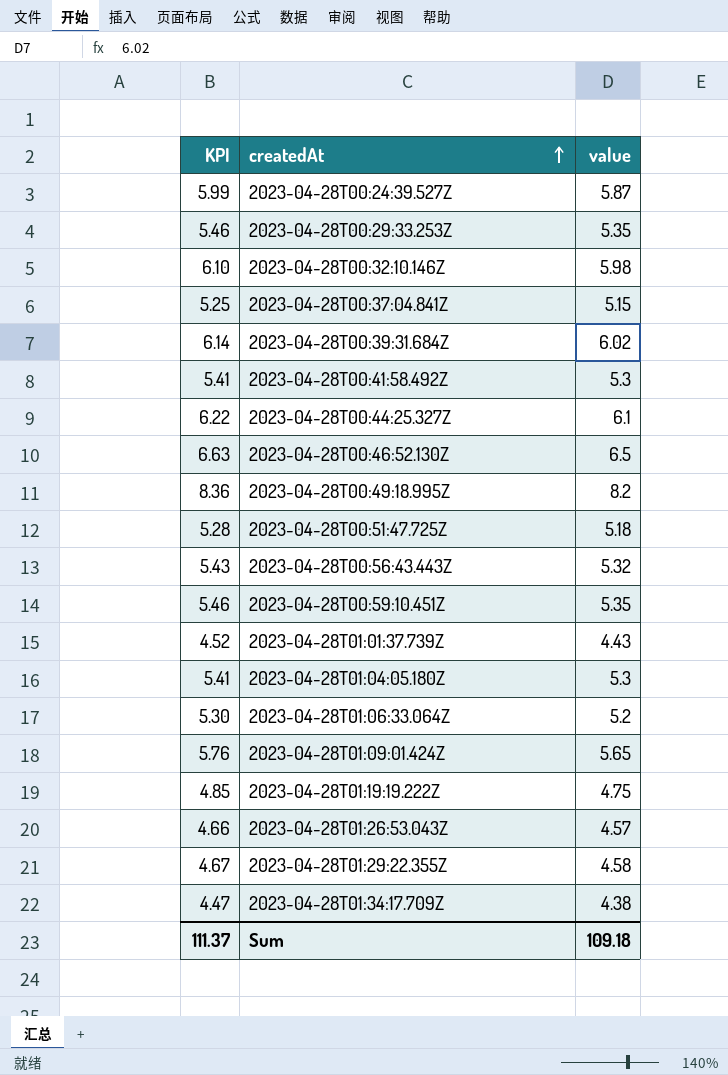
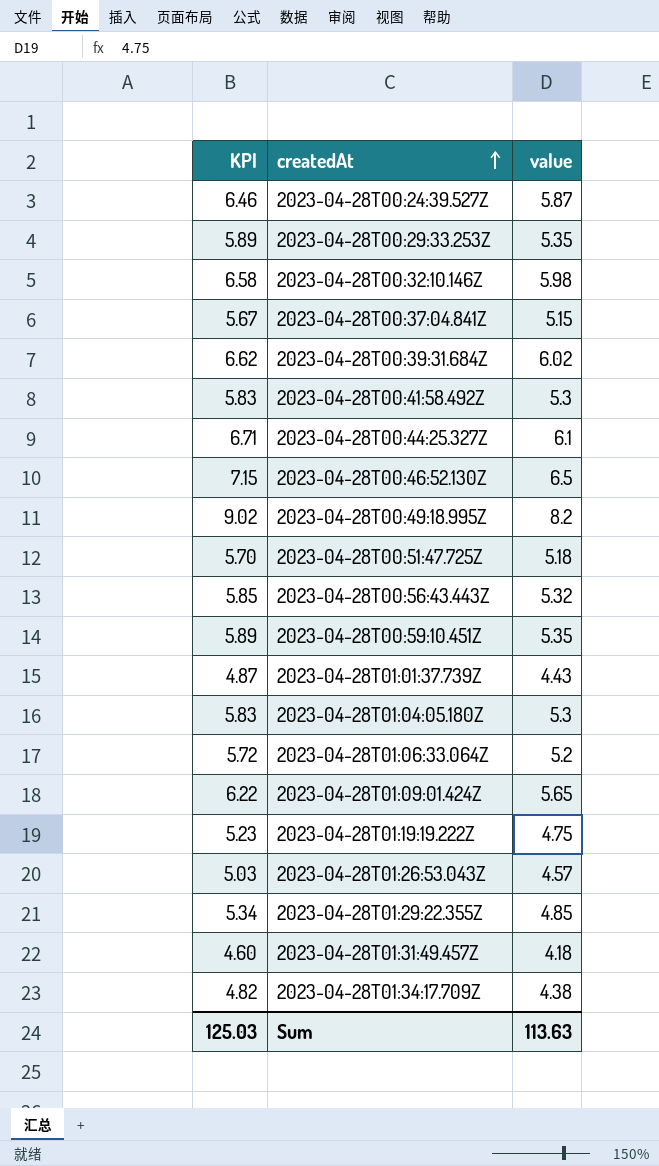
column KPI | formula: [value] * 1.02 -> [value] * 1.1
2023-04-28T01:29:22.355Z | value: 4.58 -> 4.85
row 2023-04-28T01:31:49.457Z: none -> 4.60 | 4.18
Sum | KPI: 111.37 -> 125.03
Sum | value: 109.18 -> 113.63

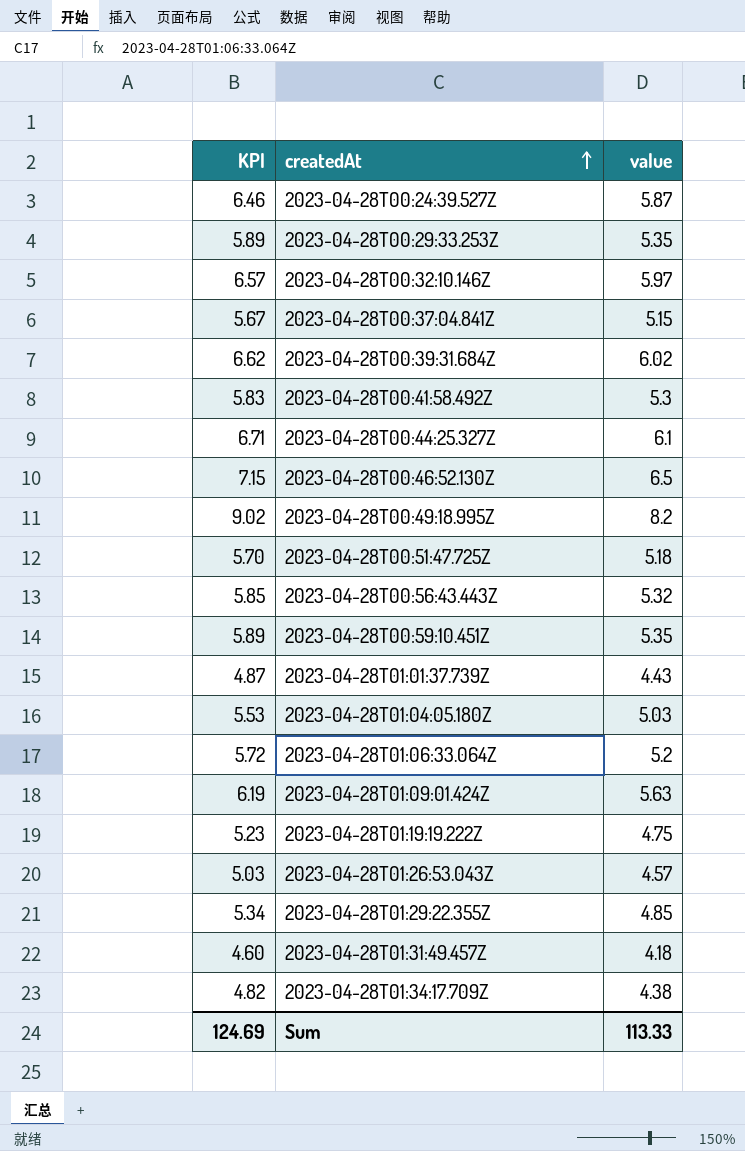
2023-04-28T00:32:10.146Z | KPI: 6.58 -> 6.57
2023-04-28T00:32:10.146Z | value: 5.98 -> 5.97
2023-04-28T01:04:05.180Z | KPI: 5.83 -> 5.53
2023-04-28T01:04:05.180Z | value: 5.3 -> 5.03
2023-04-28T01:09:01.424Z | KPI: 6.22 -> 6.19
2023-04-28T01:09:01.424Z | value: 5.65 -> 5.63
Sum | KPI: 125.03 -> 124.69
Sum | value: 113.63 -> 113.33

